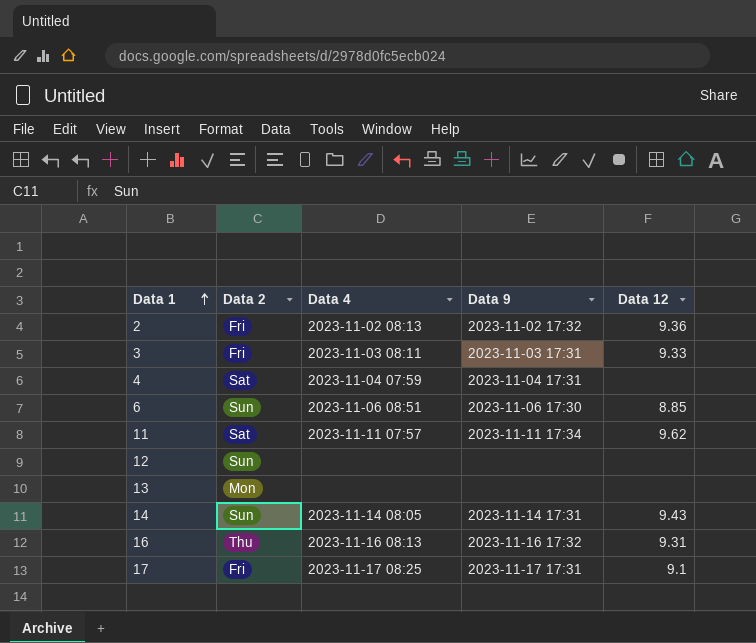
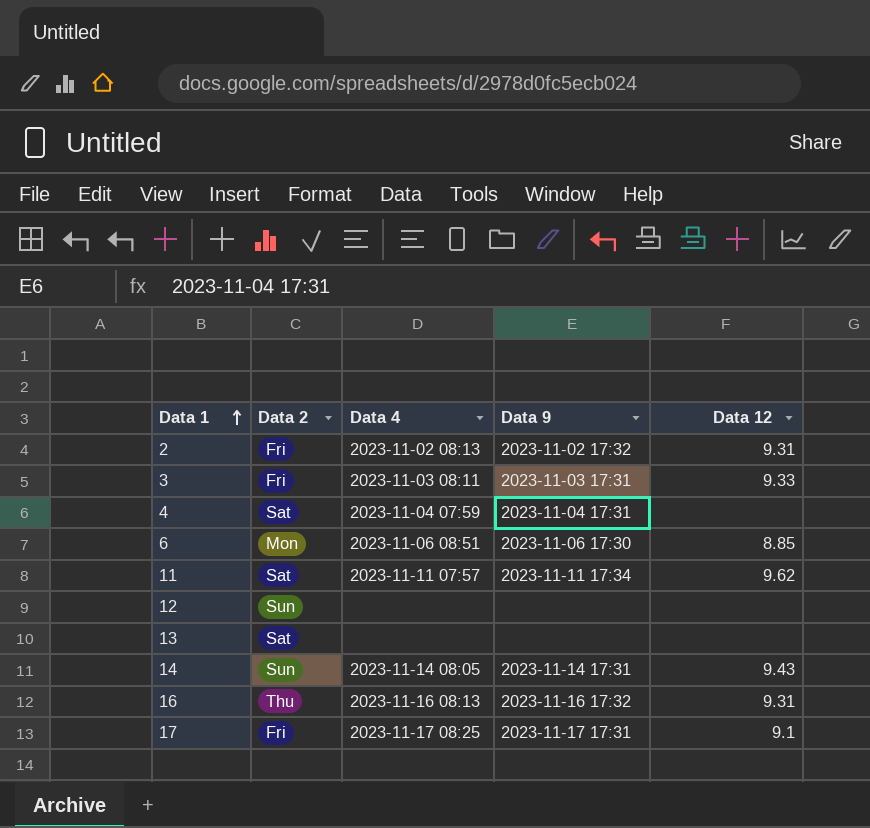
2 | Data 12: 9.36 -> 9.31
6 | Data 2: Sun -> Mon
13 | Data 2: Mon -> Sat

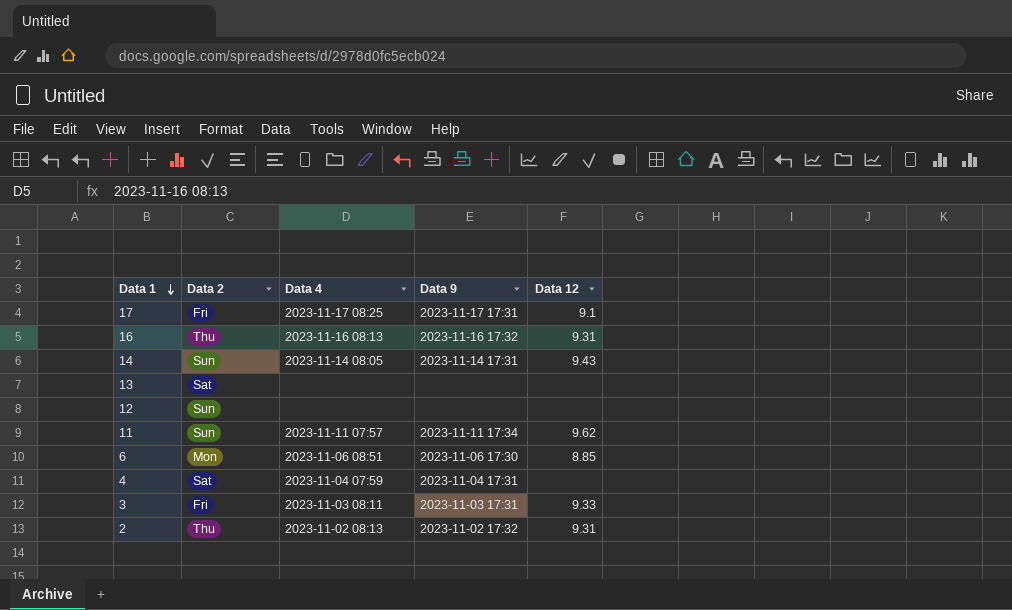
row order: Data 1 ascending -> Data 1 descending
11 | Data 2: Sat -> Sun
2 | Data 2: Fri -> Thu

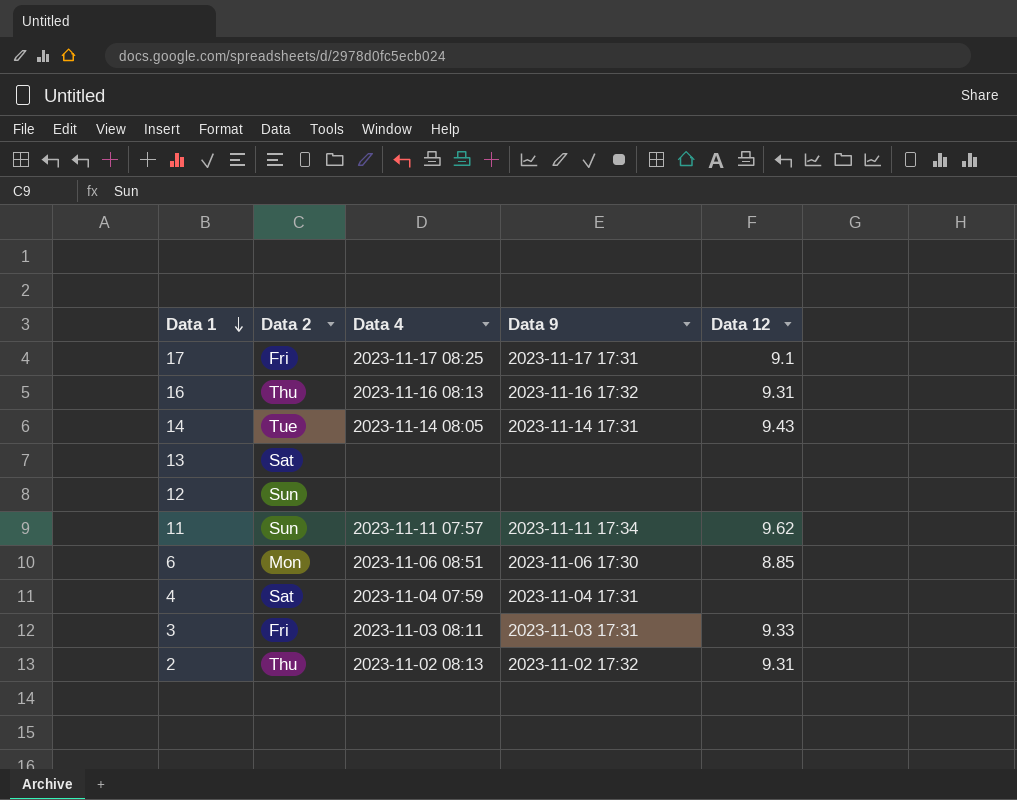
14 | Data 2: Sun -> Tue

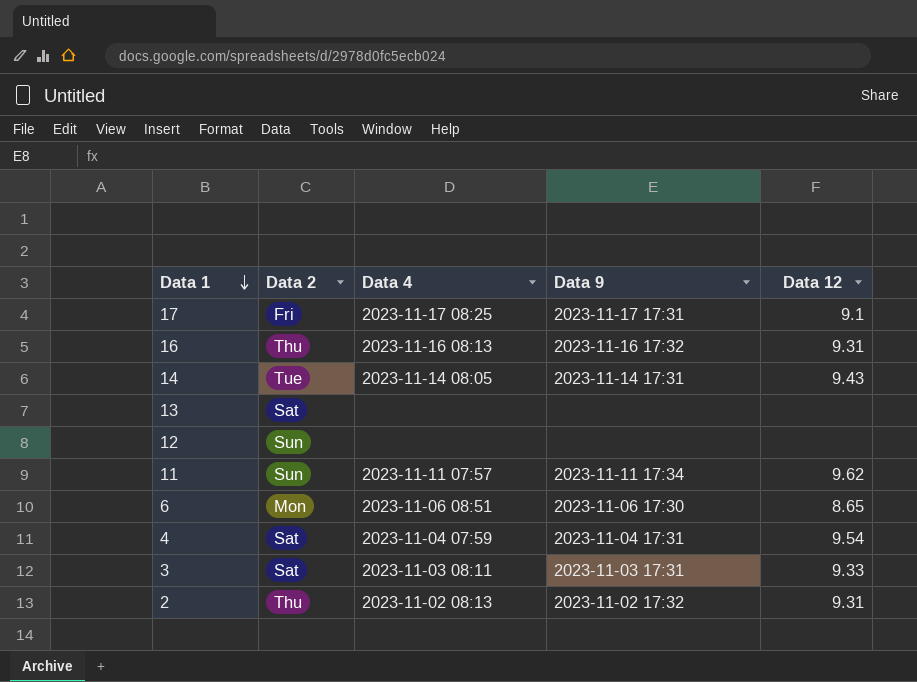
6 | Data 12: 8.85 -> 8.65
4 | Data 12: none -> 9.54
3 | Data 2: Fri -> Sat

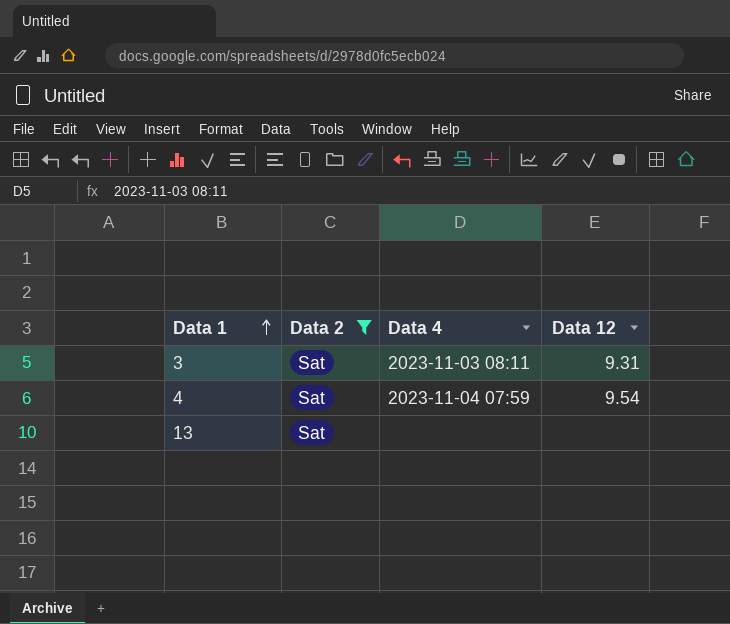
filter: none -> Data 2 = Sat
row order: Data 1 descending -> Data 1 ascending
column Data 9 | position: 4 -> none
3 | Data 12: 9.33 -> 9.31

